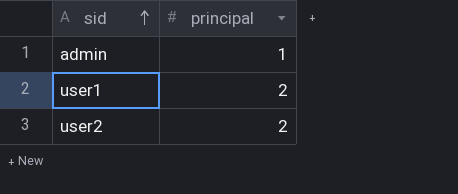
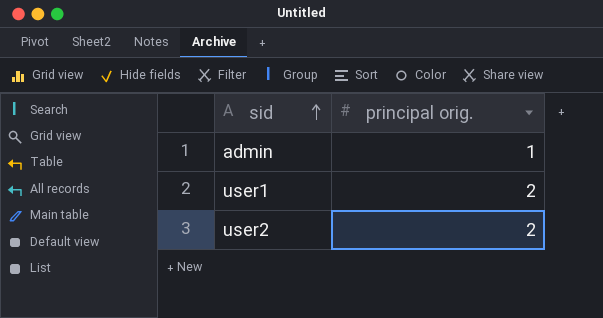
column name: principal -> principal orig.

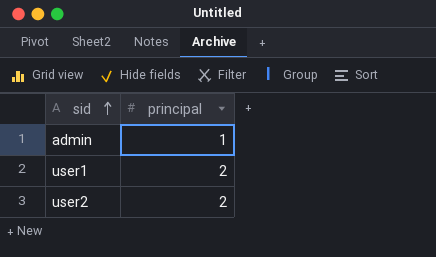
column name: principal orig. -> principal

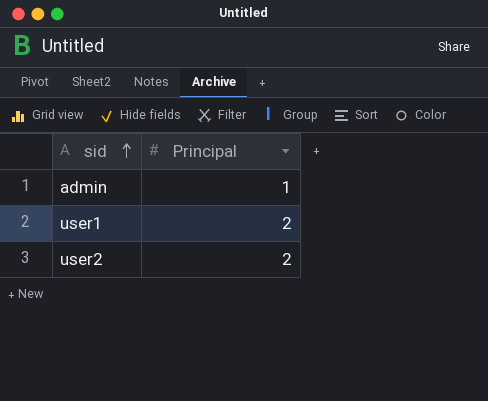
column name: principal -> Principal

